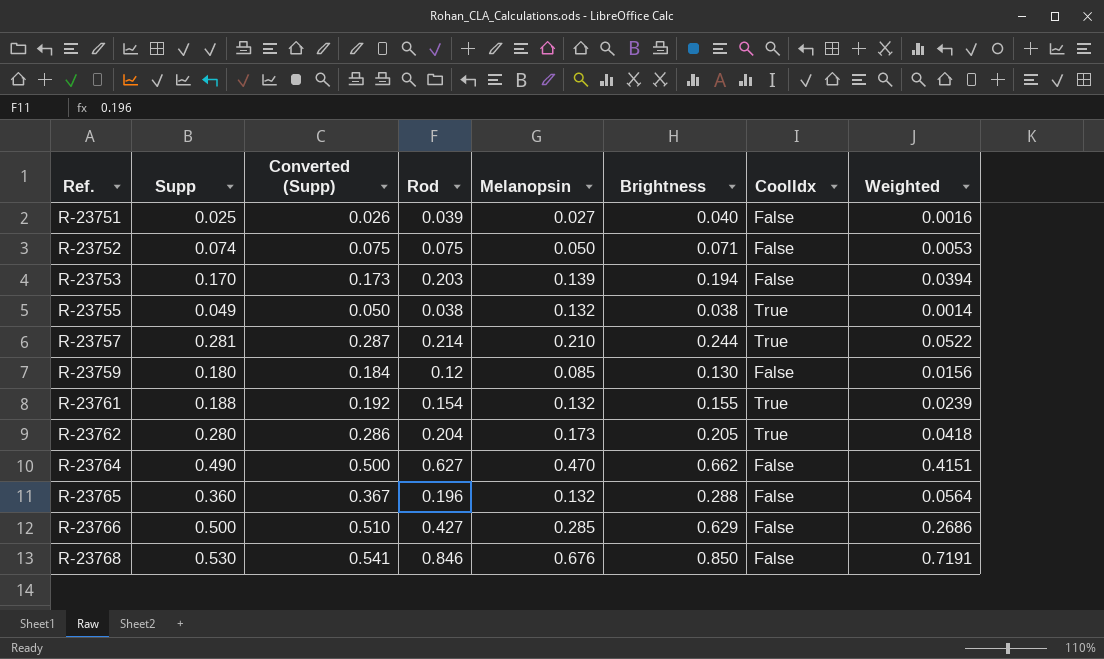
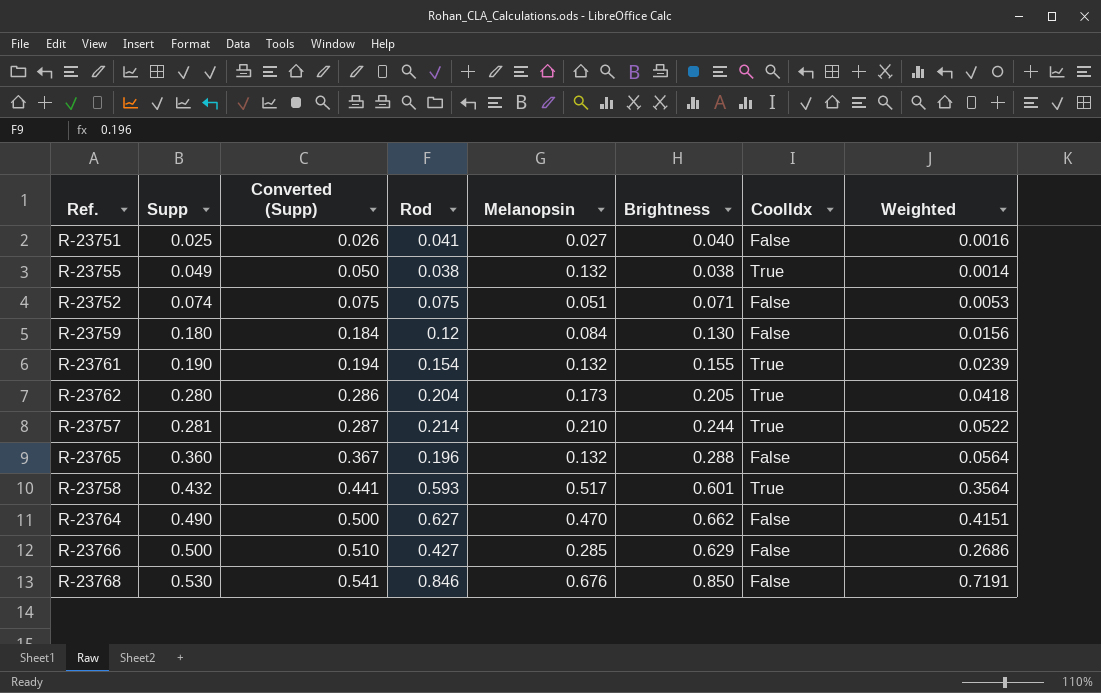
row order: Ref. ascending -> Supp ascending
row R-23753: 0.170 | 0.173 | 0.203 | 0.139 | 0.194 | False | 0.0394 -> none
R-23751 | Rod: 0.039 -> 0.041
R-23752 | Melanopsin: 0.050 -> 0.051
R-23759 | Melanopsin: 0.085 -> 0.084
R-23761 | Supp: 0.188 -> 0.190
R-23761 | Converted (Supp): 0.192 -> 0.194
row R-23758: none -> 0.432 | 0.441 | 0.593 | 0.517 | 0.601 | True | 0.3564

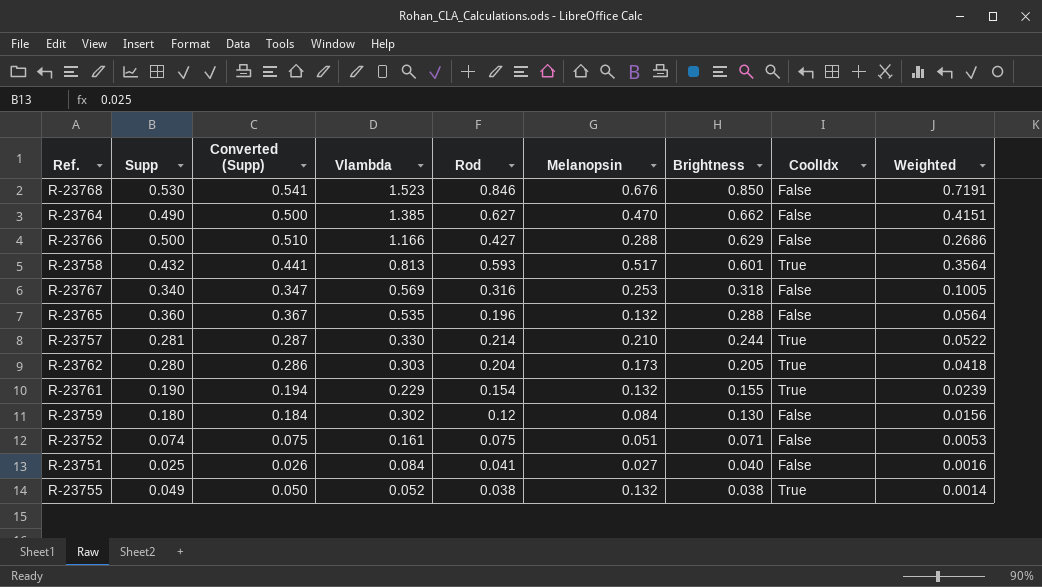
row order: Supp ascending -> Brightness descending
column Vlambda | position: none -> 4
R-23766 | Melanopsin: 0.285 -> 0.288
row R-23767: none -> 0.340 | 0.347 | 0.569 | 0.316 | 0.253 | 0.318 | False | 0.1005

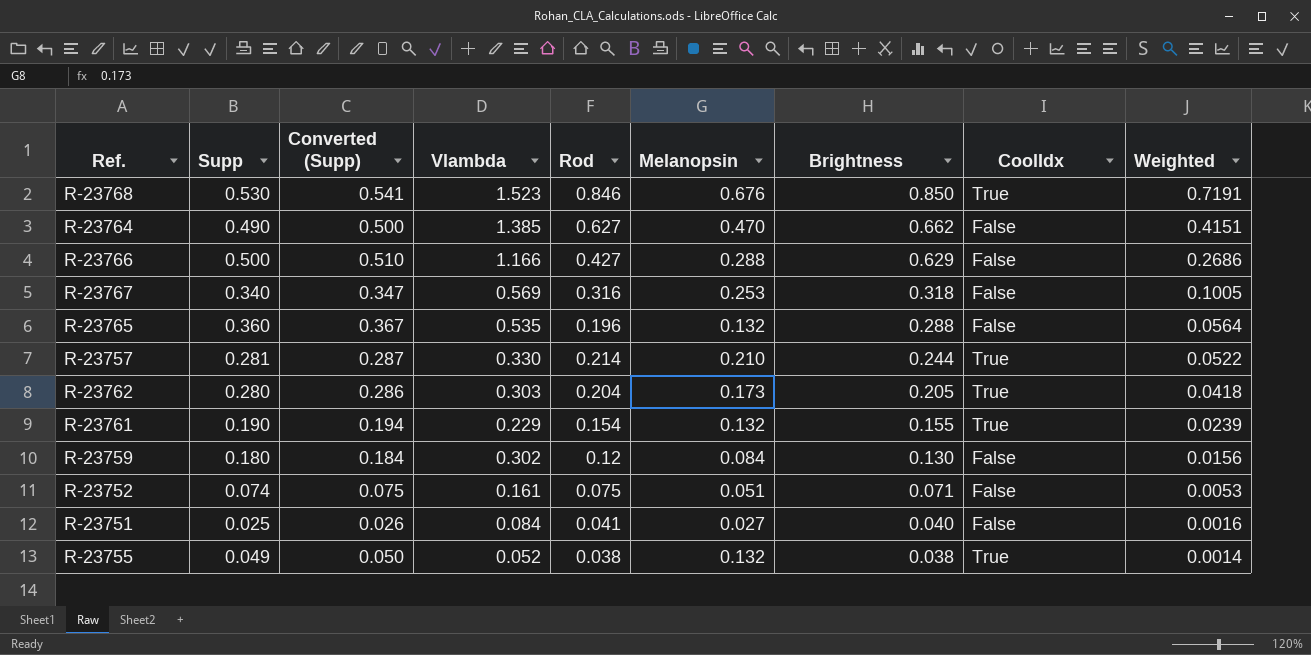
row R-23758: 0.432 | 0.441 | 0.813 | 0.593 | 0.517 | 0.601 | True | 0.3564 -> none
R-23768 | CoolIdx: False -> True

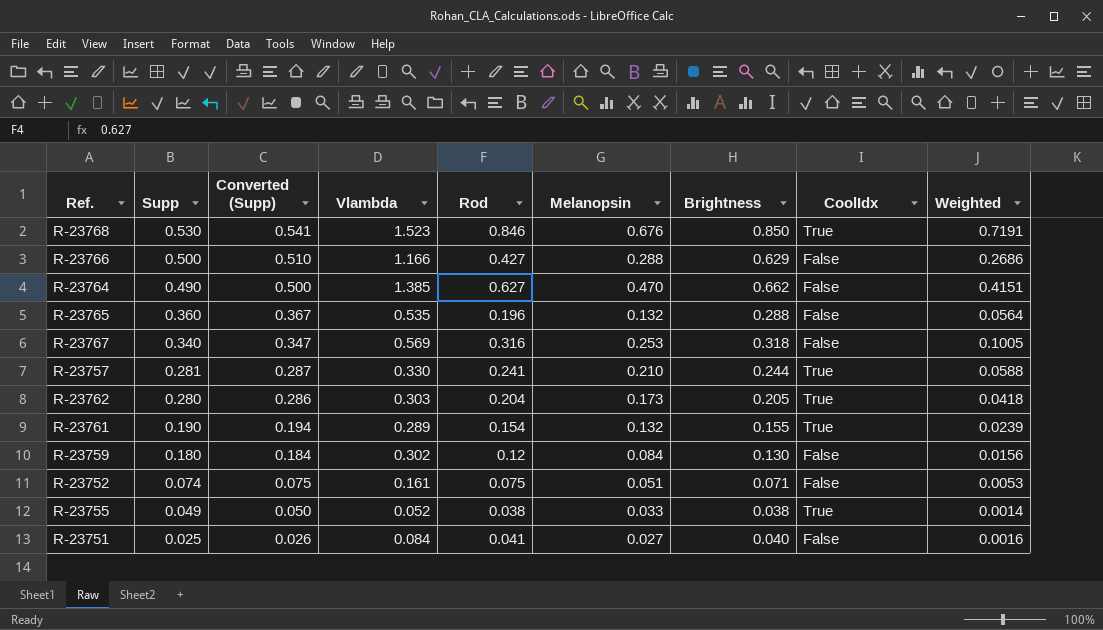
row order: Brightness descending -> Supp descending
R-23757 | Rod: 0.214 -> 0.241
R-23757 | Weighted: 0.0522 -> 0.0588
R-23761 | Vlambda: 0.229 -> 0.289
R-23755 | Melanopsin: 0.132 -> 0.033

